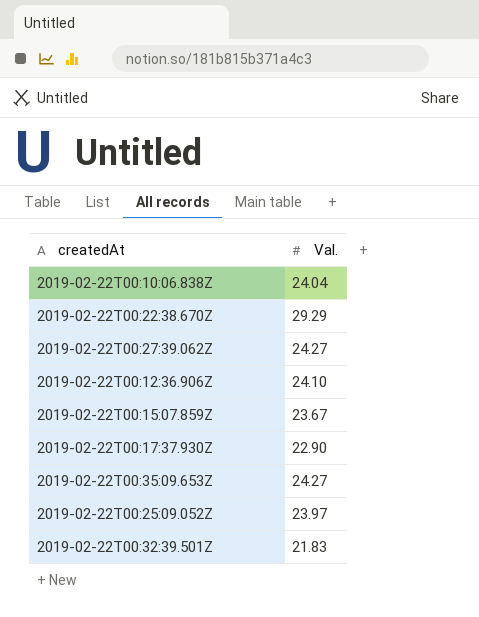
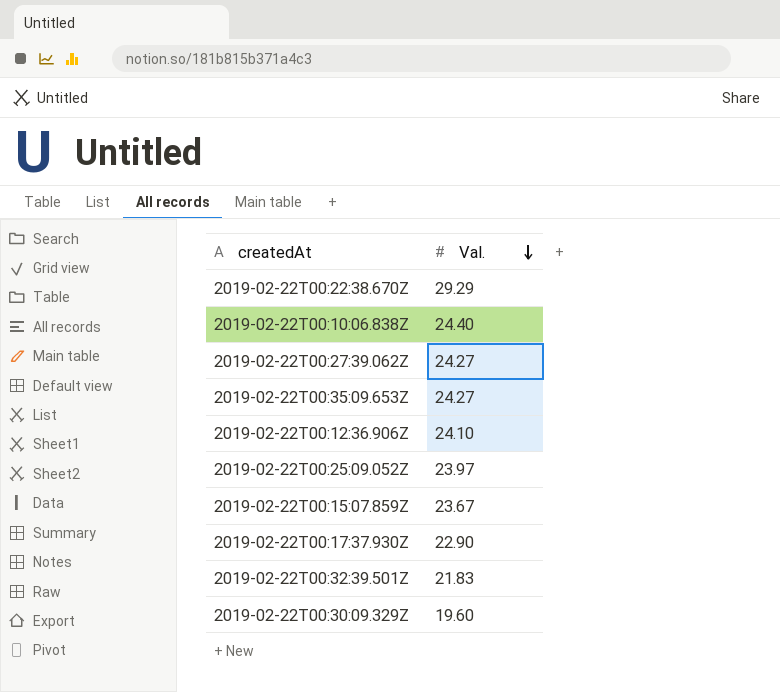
row order: none -> Val. descending
2019-02-22T00:10:06.838Z | Val.: 24.04 -> 24.40
row 2019-02-22T00:30:09.329Z: none -> 19.60

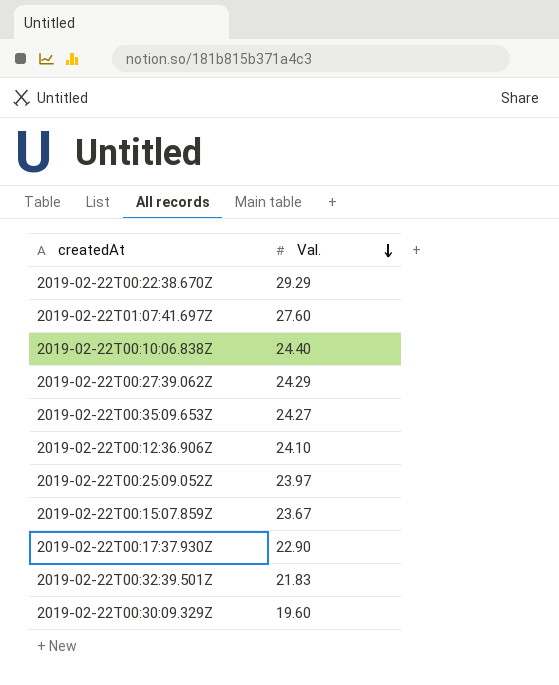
row 2019-02-22T01:07:41.697Z: none -> 27.60
2019-02-22T00:27:39.062Z | Val.: 24.27 -> 24.29

